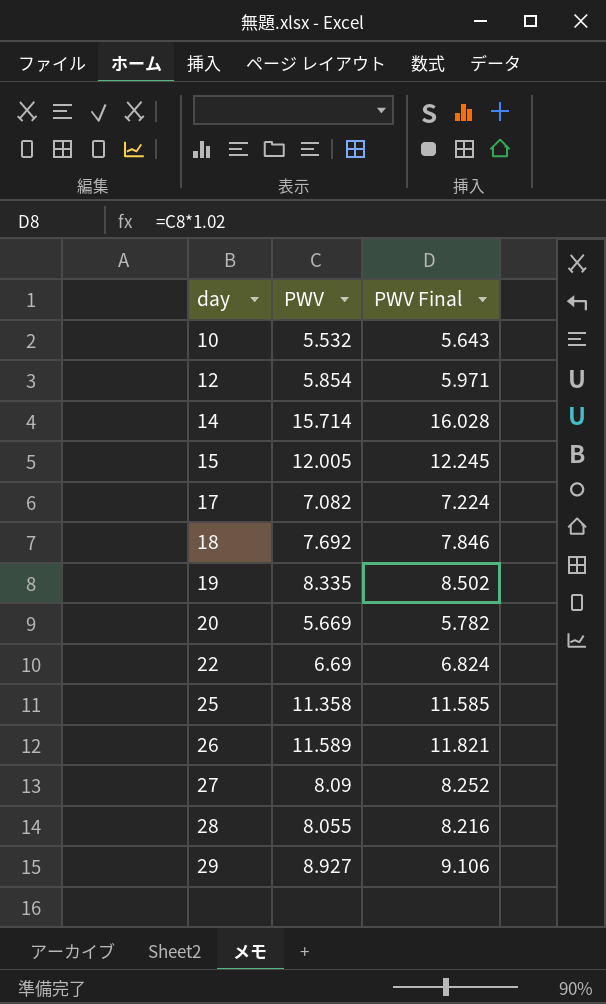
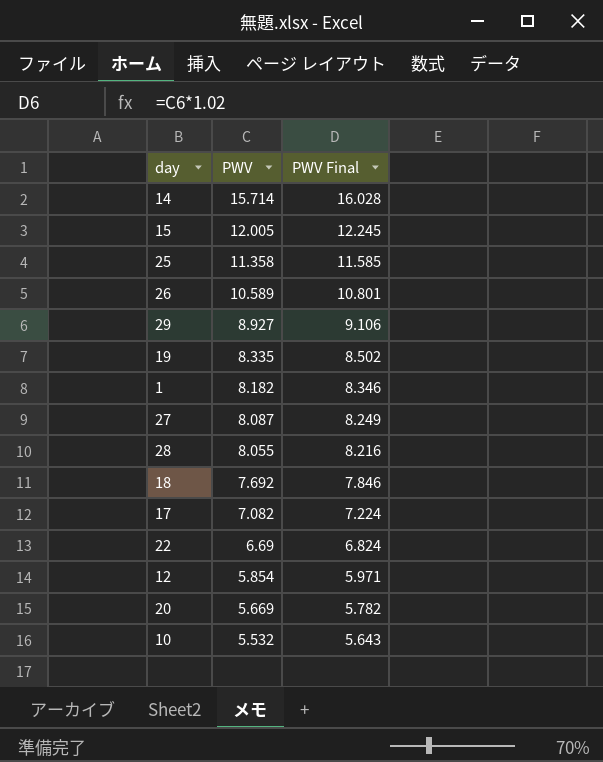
row order: day ascending -> PWV descending
26 | PWV: 11.589 -> 10.589
26 | PWV Final: 11.821 -> 10.801
row 1: none -> 8.182 | 8.346
27 | PWV: 8.09 -> 8.087
27 | PWV Final: 8.252 -> 8.249

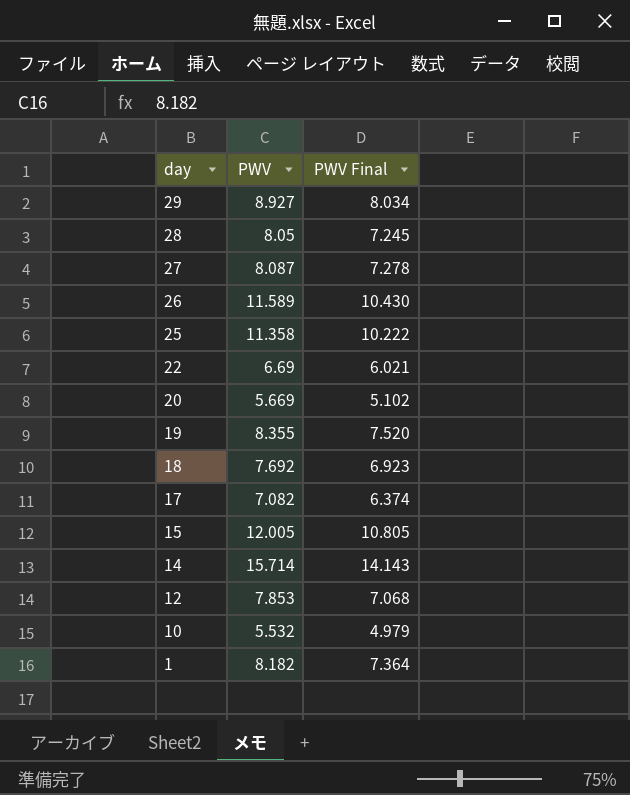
row order: PWV descending -> day descending
column PWV Final | formula: [PWV] * 1.02 -> [PWV] * 0.9
28 | PWV: 8.055 -> 8.05
26 | PWV: 10.589 -> 11.589
19 | PWV: 8.335 -> 8.355
12 | PWV: 5.854 -> 7.853

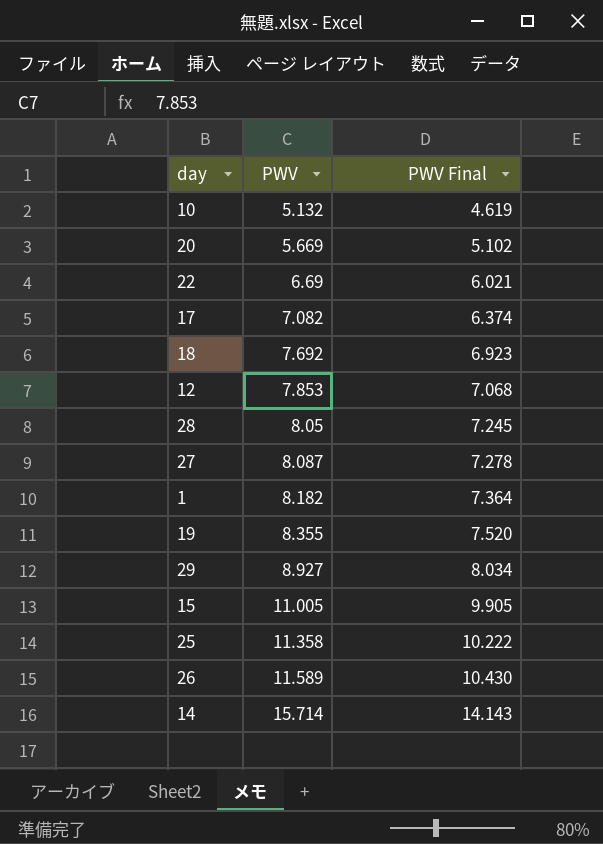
row order: day descending -> PWV ascending
10 | PWV: 5.532 -> 5.132
10 | PWV Final: 4.979 -> 4.619
15 | PWV: 12.005 -> 11.005
15 | PWV Final: 10.805 -> 9.905

